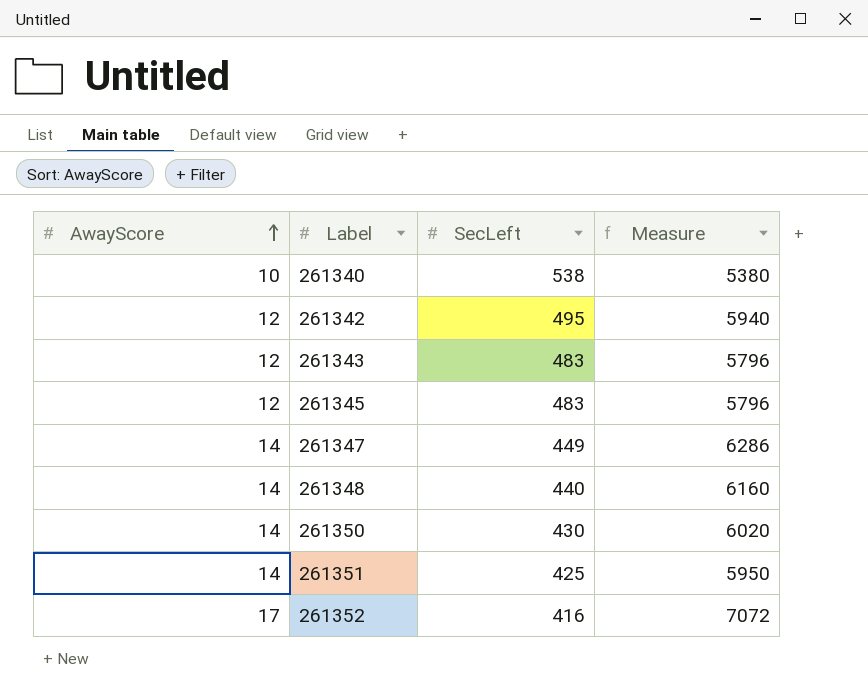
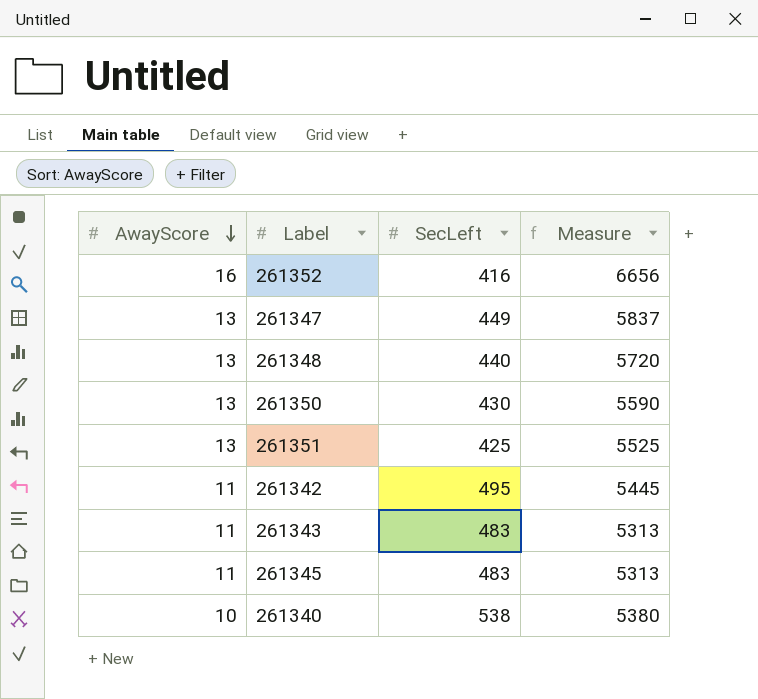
row order: AwayScore ascending -> AwayScore descending
261352 | AwayScore: 17 -> 16
261352 | Measure: 7072 -> 6656
261347 | AwayScore: 14 -> 13
261347 | Measure: 6286 -> 5837
261348 | AwayScore: 14 -> 13
261348 | Measure: 6160 -> 5720
261350 | AwayScore: 14 -> 13
261350 | Measure: 6020 -> 5590
261351 | AwayScore: 14 -> 13
261351 | Measure: 5950 -> 5525
261342 | AwayScore: 12 -> 11
261342 | Measure: 5940 -> 5445
261343 | AwayScore: 12 -> 11
261343 | Measure: 5796 -> 5313
261345 | AwayScore: 12 -> 11
261345 | Measure: 5796 -> 5313

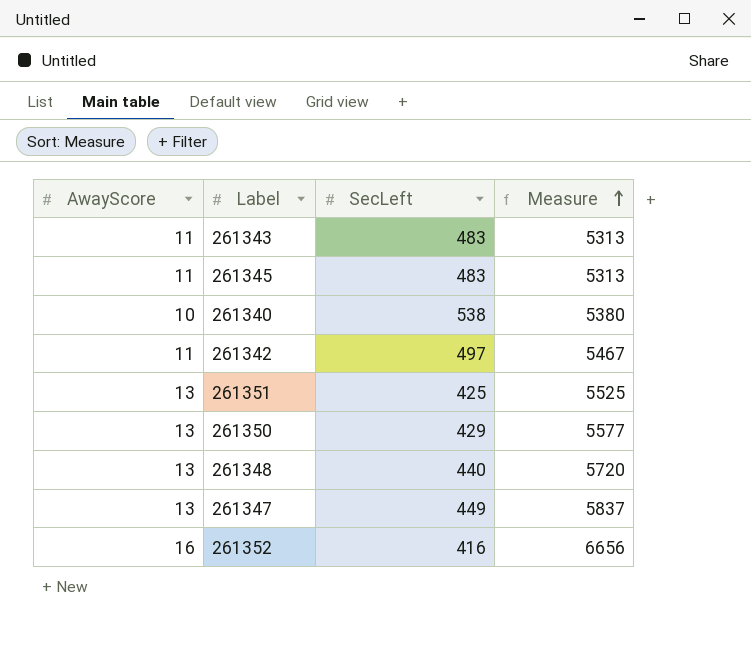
row order: AwayScore descending -> Measure ascending
261342 | SecLeft: 495 -> 497
261342 | Measure: 5445 -> 5467
261350 | SecLeft: 430 -> 429
261350 | Measure: 5590 -> 5577

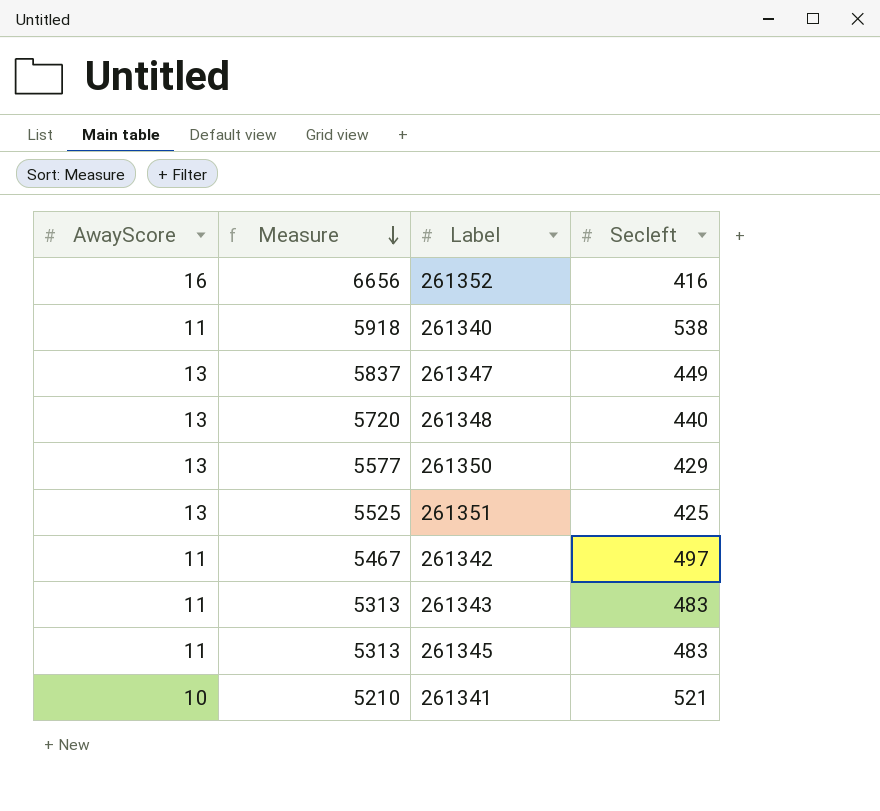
row order: Measure ascending -> Measure descending
column Measure | position: 4 -> 2
column name: SecLeft -> Secleft
261340 | AwayScore: 10 -> 11
261340 | Measure: 5380 -> 5918
row 261341: none -> 10 | 5210 | 521

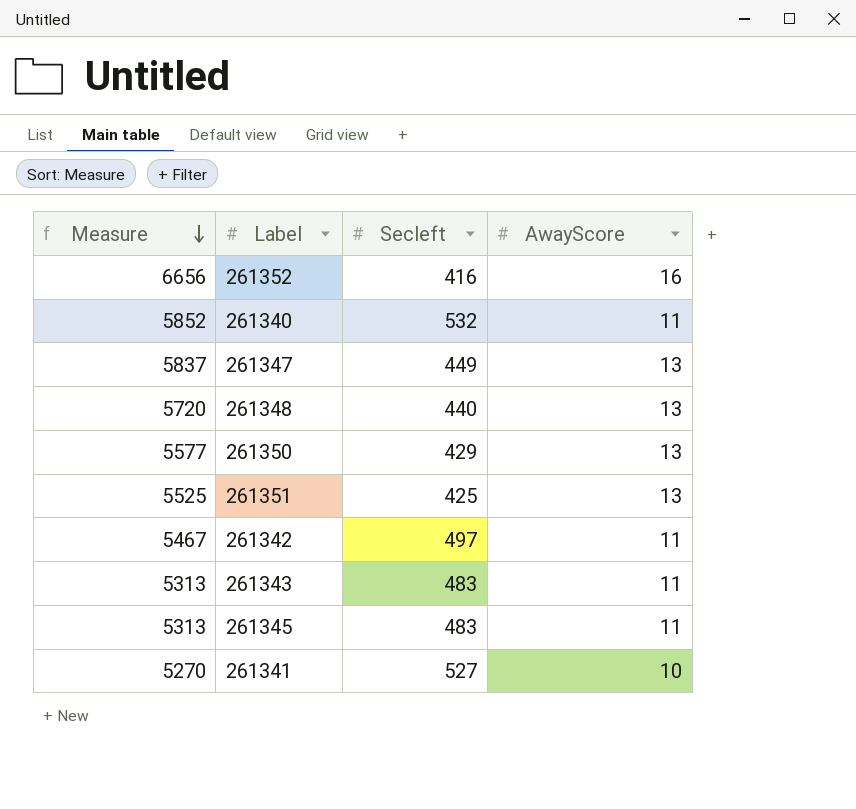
column AwayScore | position: 1 -> 4
261340 | Measure: 5918 -> 5852
261340 | Secleft: 538 -> 532
261341 | Measure: 5210 -> 5270
261341 | Secleft: 521 -> 527

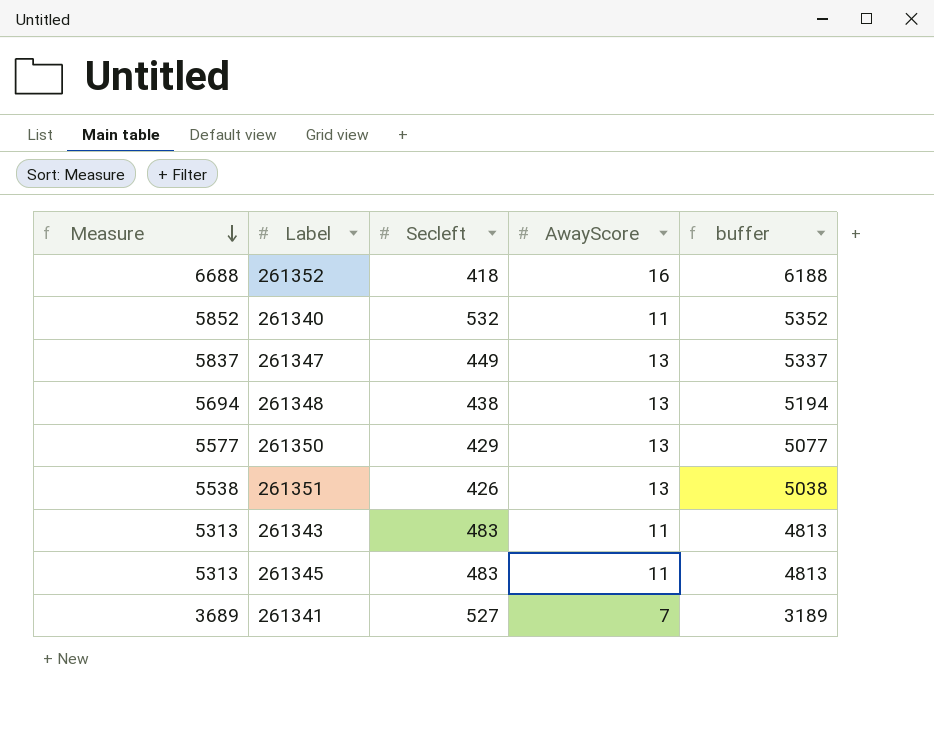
column buffer | formula: none -> [Measure] - 500
row 261342: 5467 | 497 | 11 -> none
261352 | Measure: 6656 -> 6688
261352 | Secleft: 416 -> 418
261348 | Measure: 5720 -> 5694
261348 | Secleft: 440 -> 438
261351 | Measure: 5525 -> 5538
261351 | Secleft: 425 -> 426
261341 | Measure: 5270 -> 3689
261341 | AwayScore: 10 -> 7

